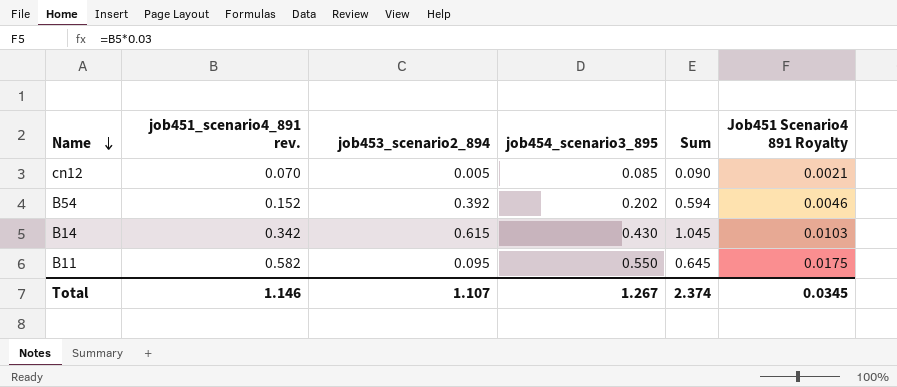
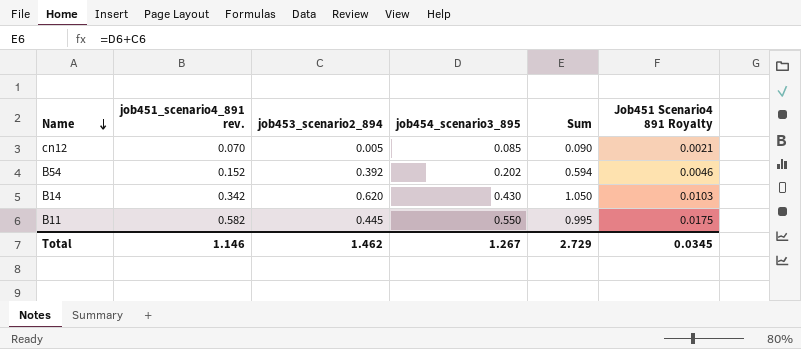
B14 | job453_scenario2_894: 0.615 -> 0.620
B14 | Sum: 1.045 -> 1.050
B11 | job453_scenario2_894: 0.095 -> 0.445
B11 | Sum: 0.645 -> 0.995
Total | job453_scenario2_894: 1.107 -> 1.462
Total | Sum: 2.374 -> 2.729

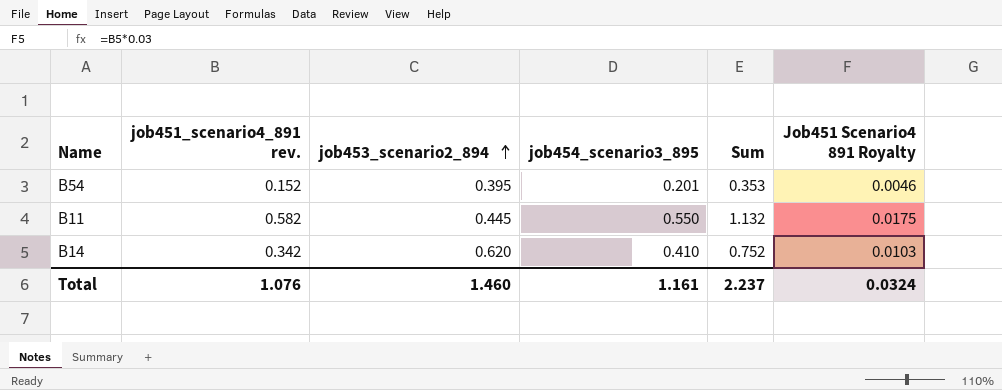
row order: Name descending -> job453_scenario2_894 ascending
column Sum | formula: [job453_scenario2_894] + [job454_scenario3_895] -> [job451_scenario4_891 rev.] + [job454_scenario3_895]
row cn12: 0.070 | 0.005 | 0.085 | 0.090 | 0.0021 -> none
B54 | job453_scenario2_894: 0.392 -> 0.395
B54 | job454_scenario3_895: 0.202 -> 0.201
B14 | job454_scenario3_895: 0.430 -> 0.410
Total | job451_scenario4_891 rev.: 1.146 -> 1.076
Total | job453_scenario2_894: 1.462 -> 1.460
Total | job454_scenario3_895: 1.267 -> 1.161
Total | Sum: 2.729 -> 2.237
Total | Job451 Scenario4 891 Royalty: 0.0345 -> 0.0324

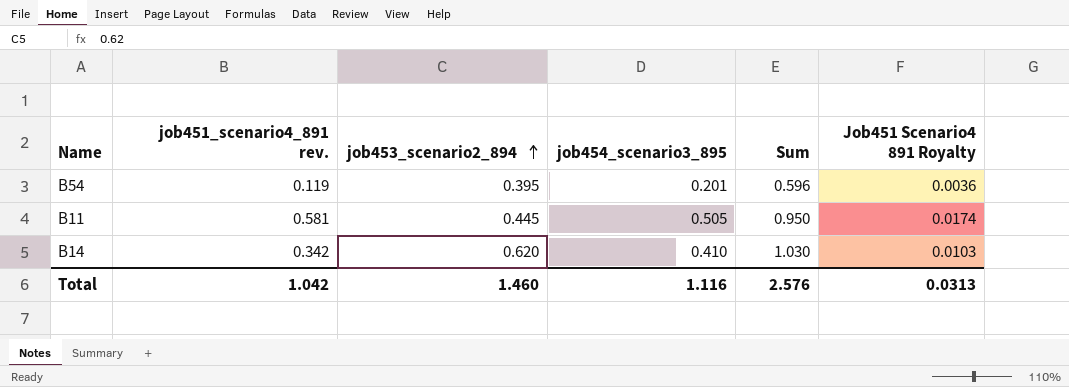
column Sum | formula: [job451_scenario4_891 rev.] + [job454_scenario3_895] -> [job453_scenario2_894] + [job454_scenario3_895]
B54 | job451_scenario4_891 rev.: 0.152 -> 0.119
B54 | Job451 Scenario4 891 Royalty: 0.0046 -> 0.0036
B11 | job451_scenario4_891 rev.: 0.582 -> 0.581
B11 | job454_scenario3_895: 0.550 -> 0.505
B11 | Job451 Scenario4 891 Royalty: 0.0175 -> 0.0174
Total | job451_scenario4_891 rev.: 1.076 -> 1.042
Total | job454_scenario3_895: 1.161 -> 1.116
Total | Sum: 2.237 -> 2.576
Total | Job451 Scenario4 891 Royalty: 0.0324 -> 0.0313

